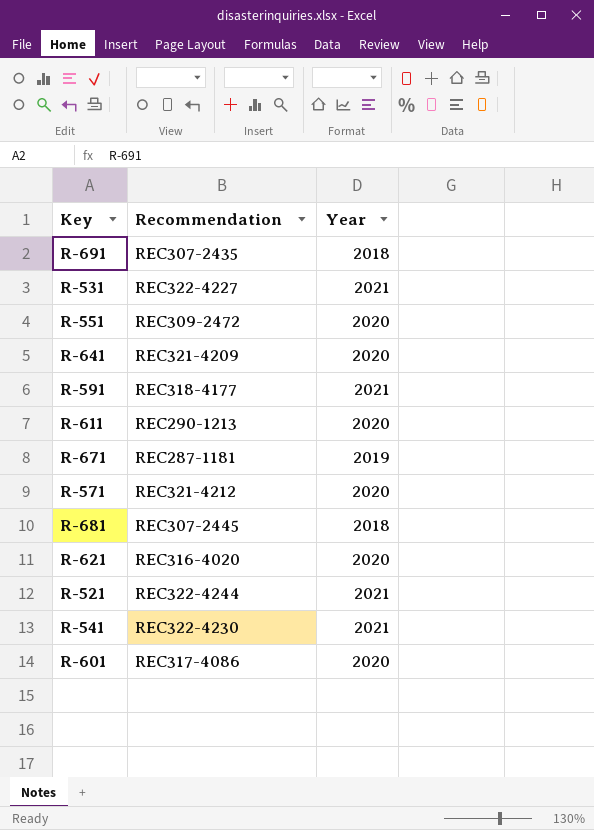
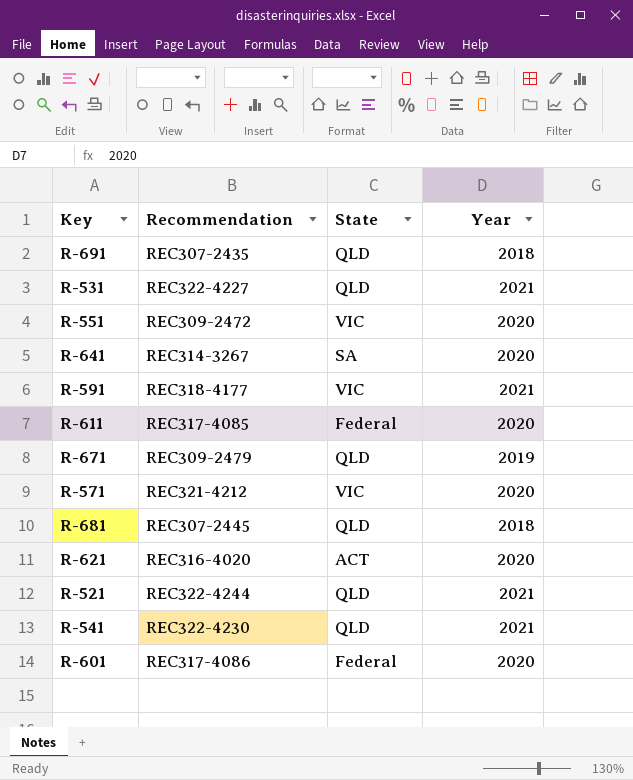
column State | position: none -> 3
R-641 | Recommendation: REC321-4209 -> REC314-3267
R-611 | Recommendation: REC290-1213 -> REC317-4085
R-671 | Recommendation: REC287-1181 -> REC309-2479

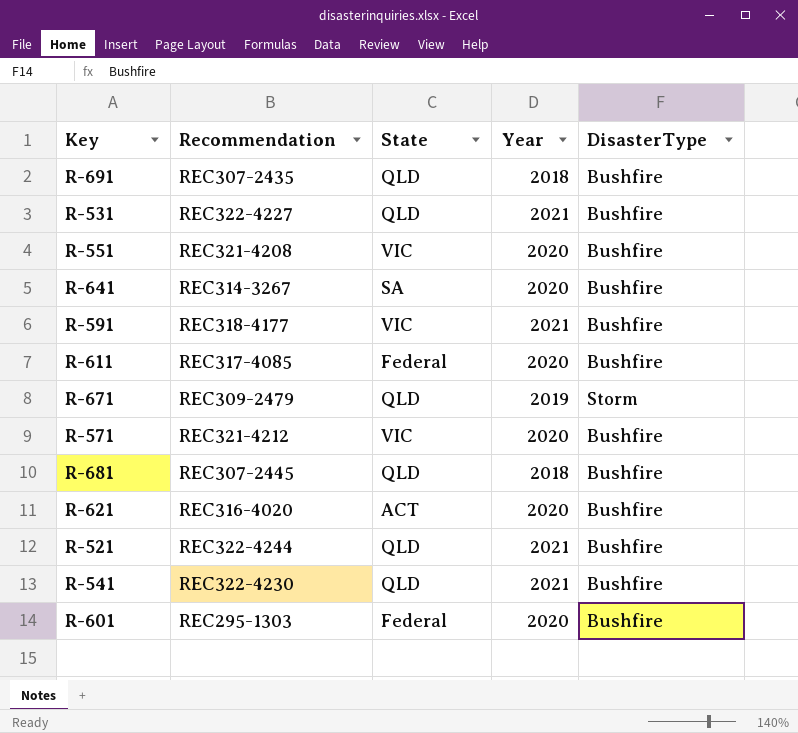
column DisasterType | position: none -> 5
R-551 | Recommendation: REC309-2472 -> REC321-4208
R-601 | Recommendation: REC317-4086 -> REC295-1303

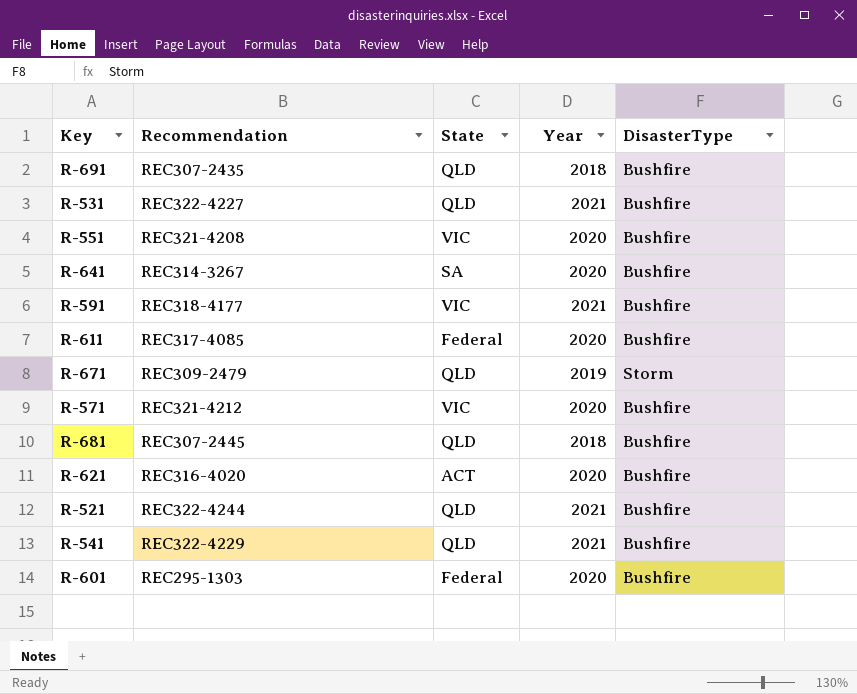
R-541 | Recommendation: REC322-4230 -> REC322-4229

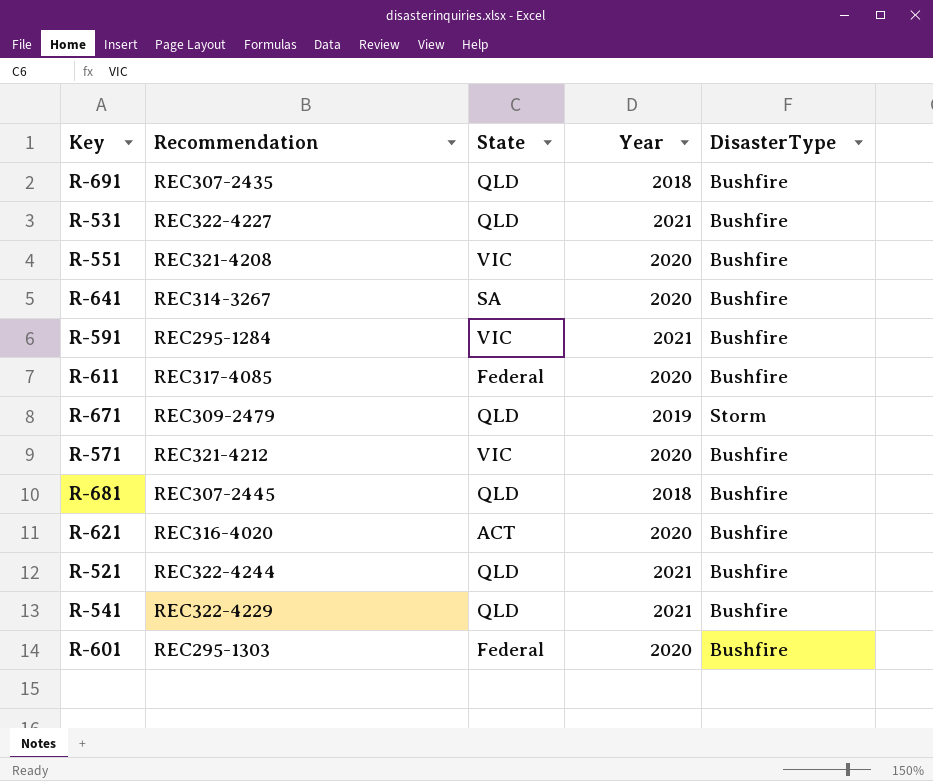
R-591 | Recommendation: REC318-4177 -> REC295-1284

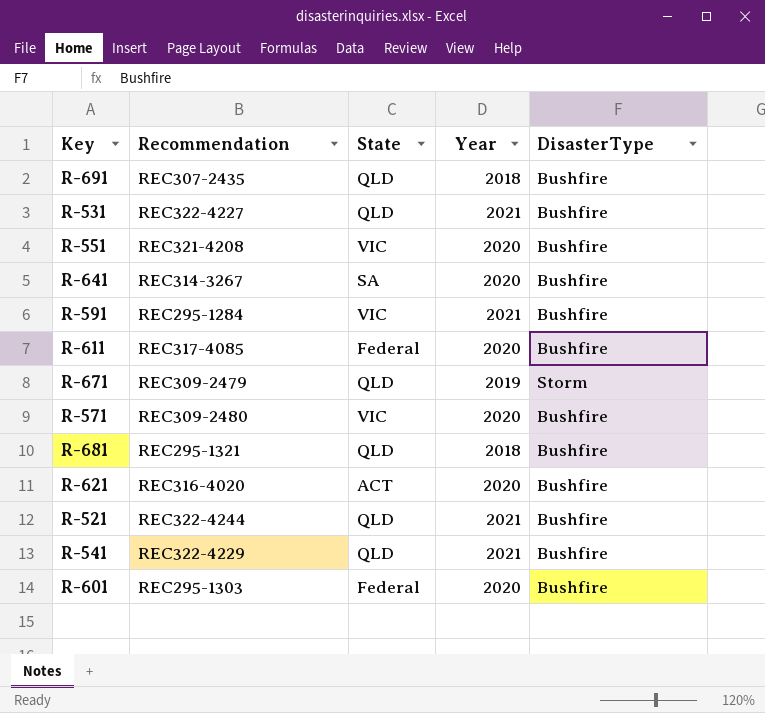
R-571 | Recommendation: REC321-4212 -> REC309-2480
R-681 | Recommendation: REC307-2445 -> REC295-1321

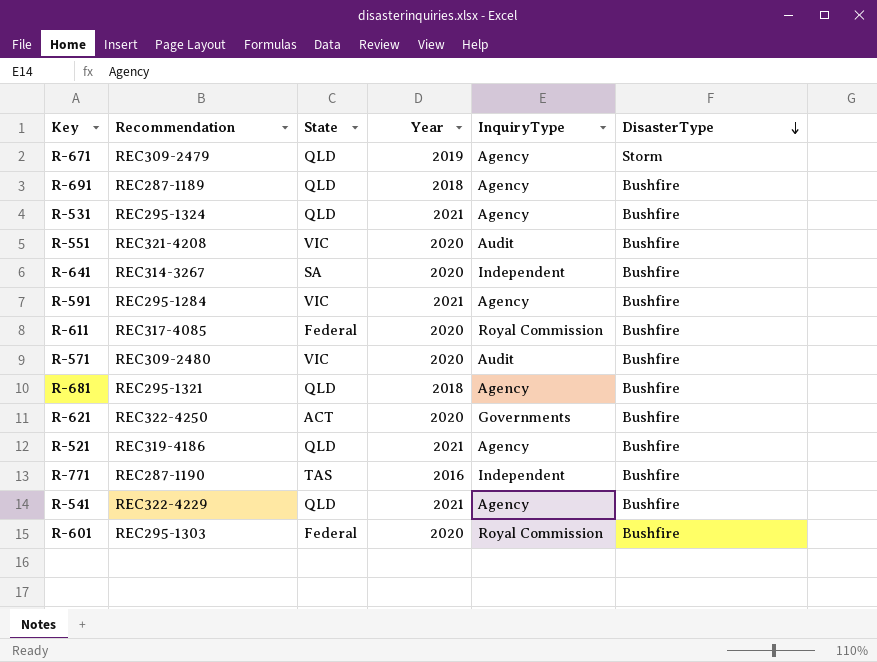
row order: none -> DisasterType descending
column InquiryType | position: none -> 5
R-691 | Recommendation: REC307-2435 -> REC287-1189
R-531 | Recommendation: REC322-4227 -> REC295-1324
R-621 | Recommendation: REC316-4020 -> REC322-4250
R-521 | Recommendation: REC322-4244 -> REC319-4186
row R-771: none -> REC287-1190 | TAS | 2016 | Independent | Bushfire

